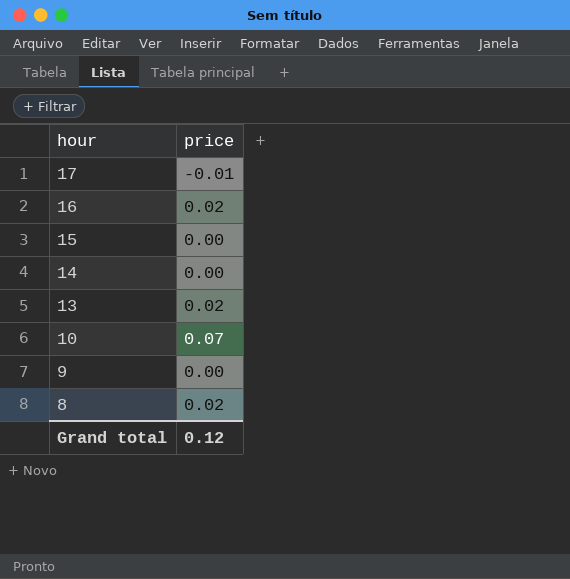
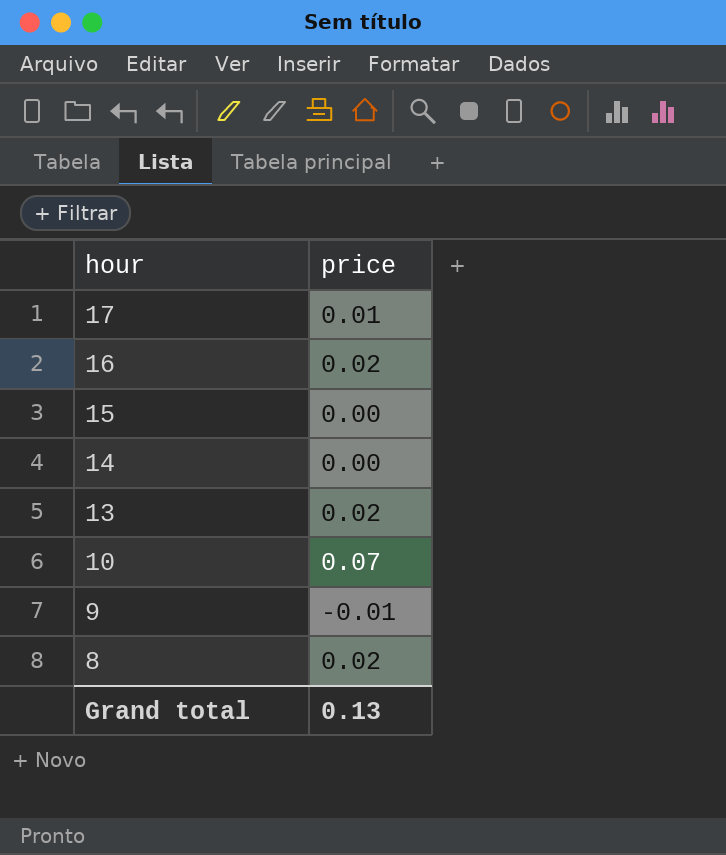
17 | price: -0.01 -> 0.01
9 | price: 0.00 -> -0.01
Grand total | price: 0.12 -> 0.13

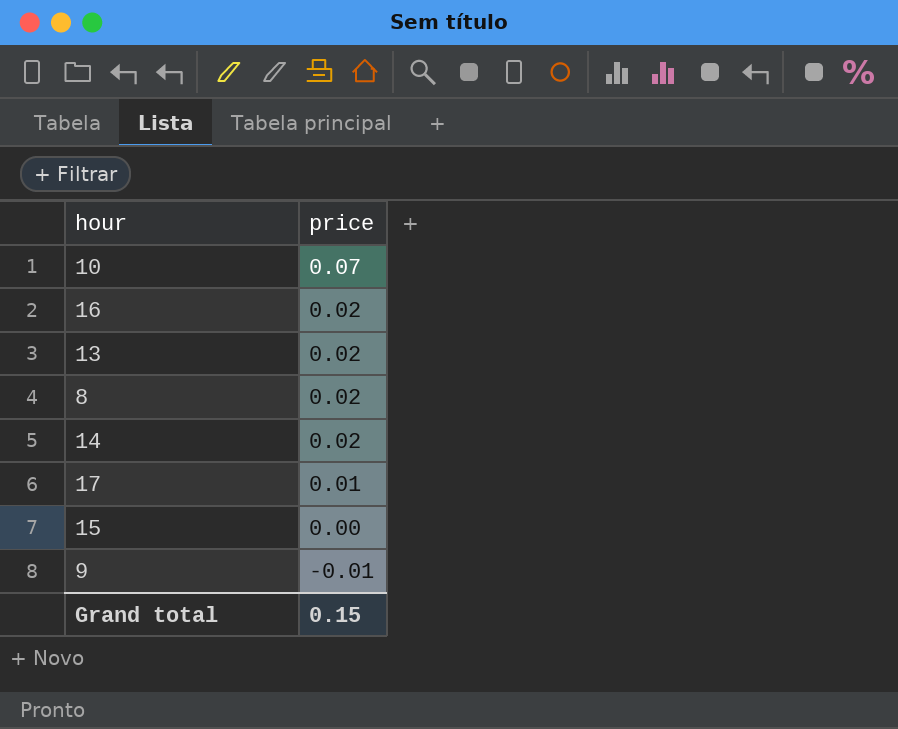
row order: hour descending -> price descending
14 | price: 0.00 -> 0.02
Grand total | price: 0.13 -> 0.15

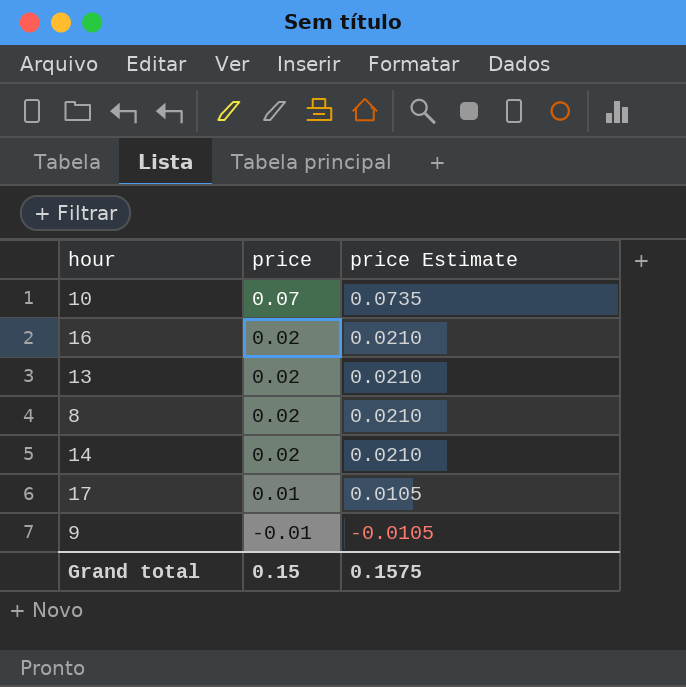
column price Estimate | formula: none -> [price] * 1.05
row 15: 0.00 -> none

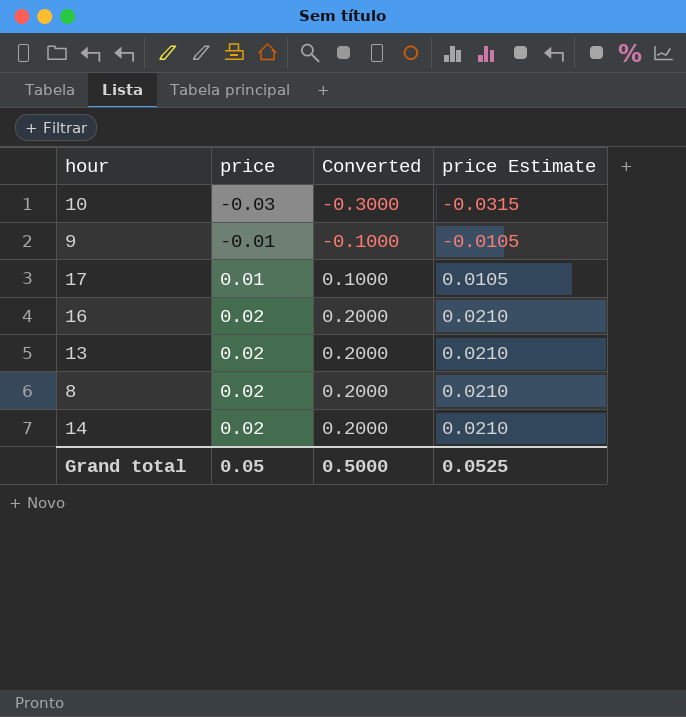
row order: price descending -> price ascending
column Converted | formula: none -> [price] * 10
10 | price: 0.07 -> -0.03
10 | price Estimate: 0.0735 -> -0.0315
Grand total | price: 0.15 -> 0.05
Grand total | price Estimate: 0.1575 -> 0.0525

